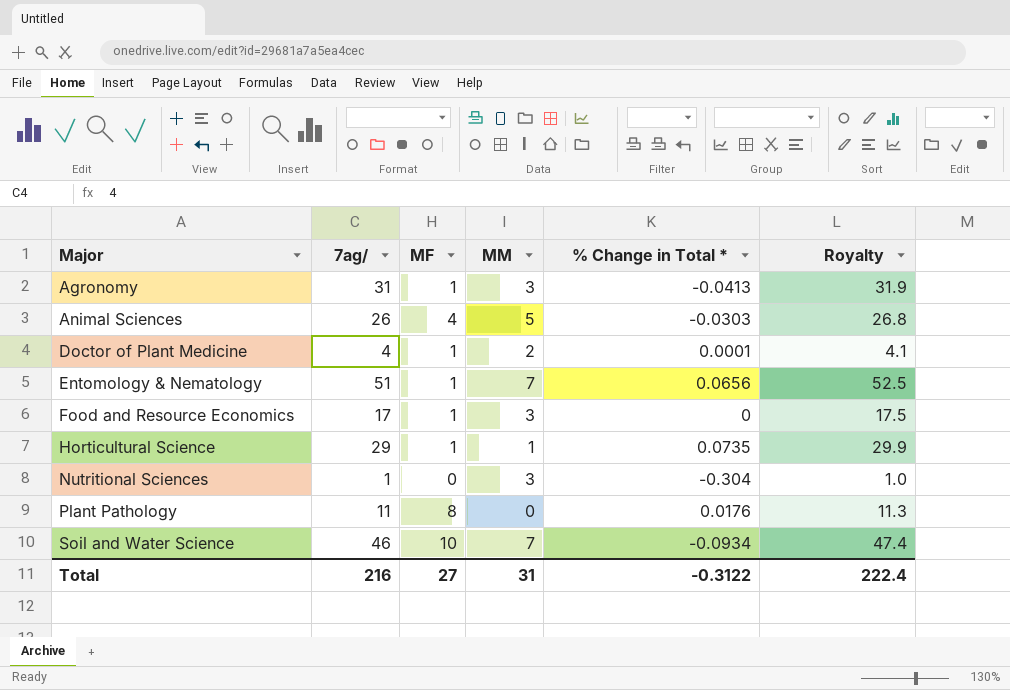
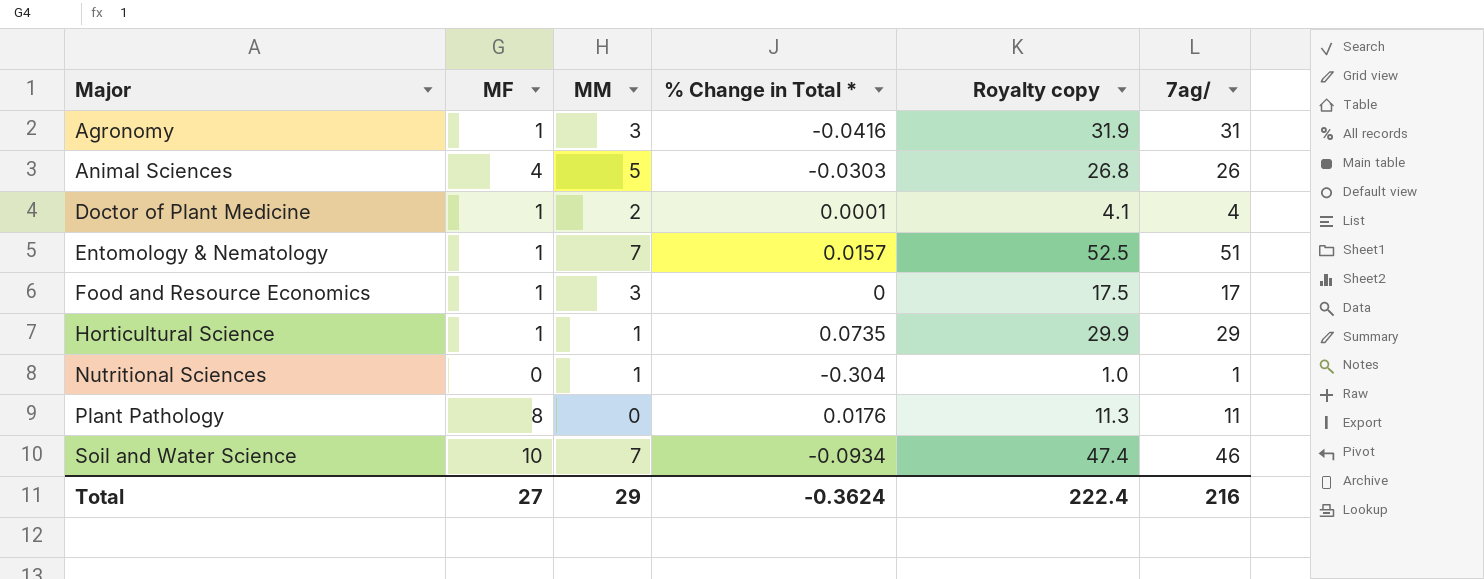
column name: Royalty -> Royalty copy
column 7ag/ | position: 2 -> 6
Agronomy | % Change in Total *: -0.0413 -> -0.0416
Entomology & Nematology | % Change in Total *: 0.0656 -> 0.0157
Nutritional Sciences | MM: 3 -> 1
Total | MM: 31 -> 29
Total | % Change in Total *: -0.3122 -> -0.3624

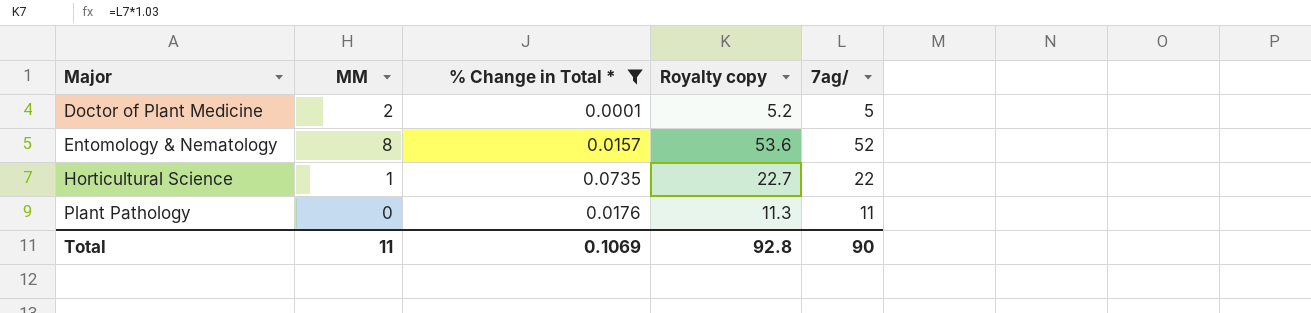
filter: none -> % Change in Total * >= 0.0001
column MF | position: 2 -> none
Doctor of Plant Medicine | Royalty copy: 4.1 -> 5.2
Doctor of Plant Medicine | 7ag/: 4 -> 5
Entomology & Nematology | MM: 7 -> 8
Entomology & Nematology | Royalty copy: 52.5 -> 53.6
Entomology & Nematology | 7ag/: 51 -> 52
Horticultural Science | Royalty copy: 29.9 -> 22.7
Horticultural Science | 7ag/: 29 -> 22
Total | MM: 29 -> 11
Total | % Change in Total *: -0.3624 -> 0.1069
Total | Royalty copy: 222.4 -> 92.8
Total | 7ag/: 216 -> 90

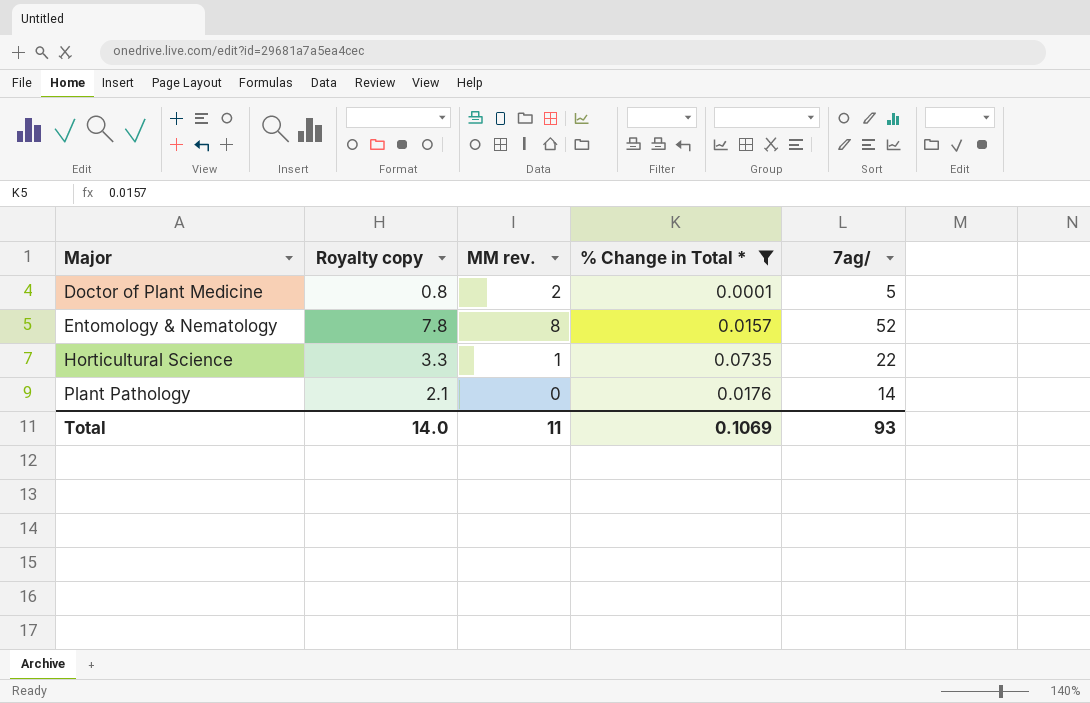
column Royalty copy | formula: [7ag/] * 1.03 -> [7ag/] * 0.15
column Royalty copy | position: 4 -> 2
column name: MM -> MM rev.
Plant Pathology | 7ag/: 11 -> 14
Total | Royalty copy: 92.8 -> 14.0
Total | 7ag/: 90 -> 93

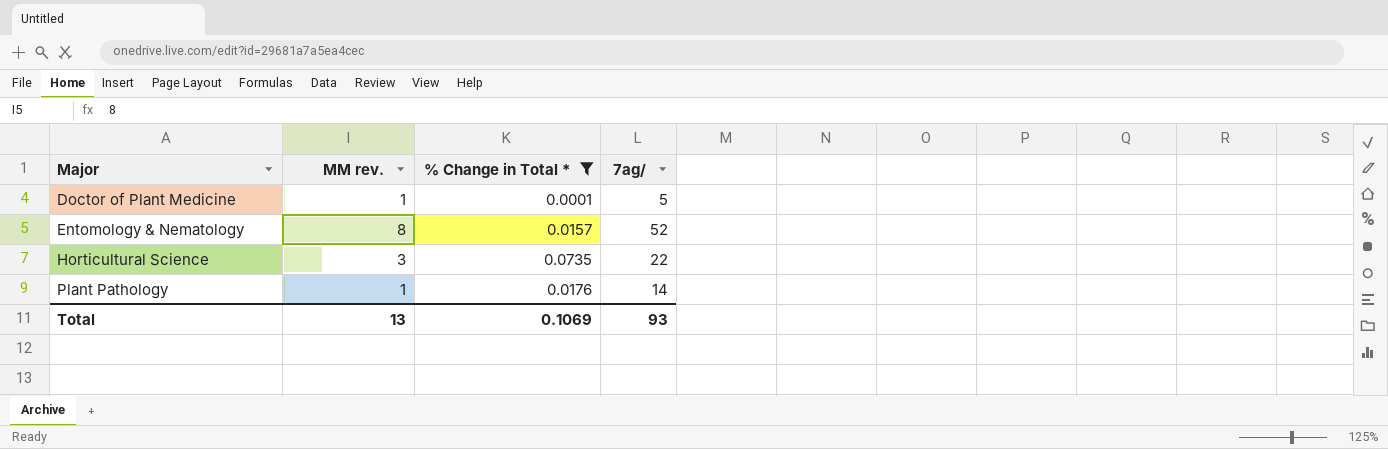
column Royalty copy | formula: [7ag/] * 0.15 -> none
Doctor of Plant Medicine | MM rev.: 2 -> 1
Horticultural Science | MM rev.: 1 -> 3
Plant Pathology | MM rev.: 0 -> 1
Total | MM rev.: 11 -> 13

